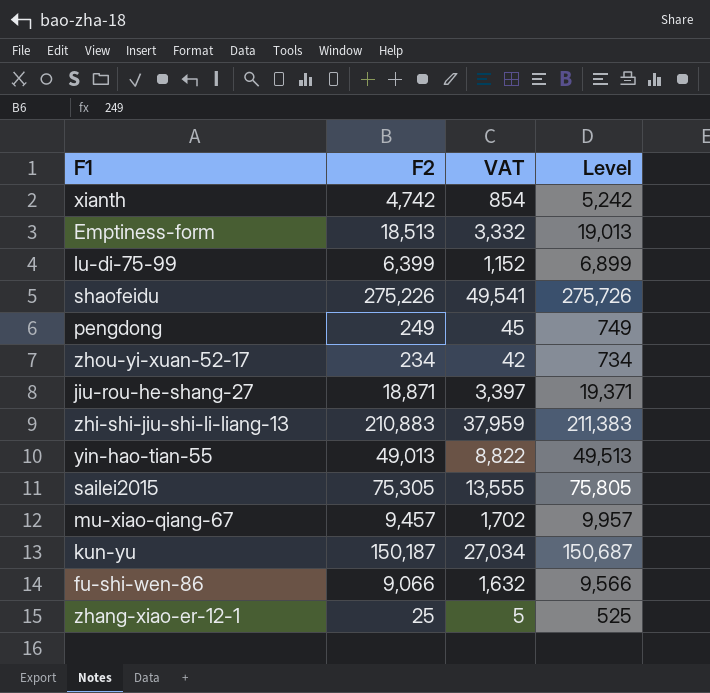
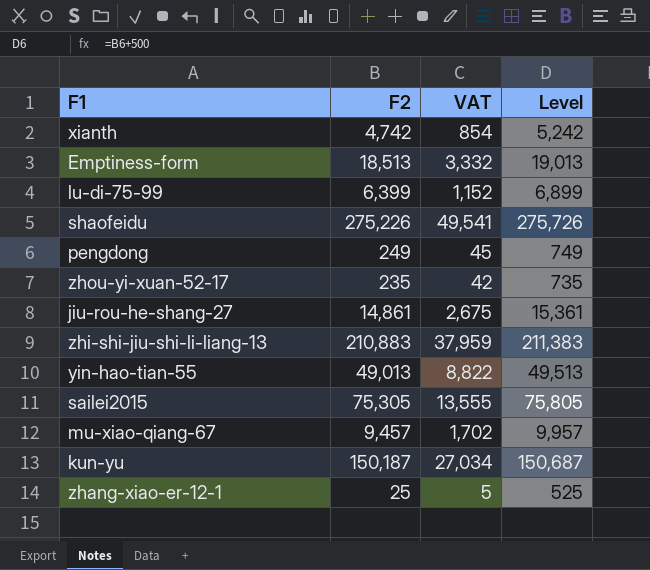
row fu-shi-wen-86: 9,066 | 1,632 | 9,566 -> none
zhou-yi-xuan-52-17 | F2: 234 -> 235
zhou-yi-xuan-52-17 | Level: 734 -> 735
jiu-rou-he-shang-27 | F2: 18,871 -> 14,861
jiu-rou-he-shang-27 | VAT: 3,397 -> 2,675
jiu-rou-he-shang-27 | Level: 19,371 -> 15,361

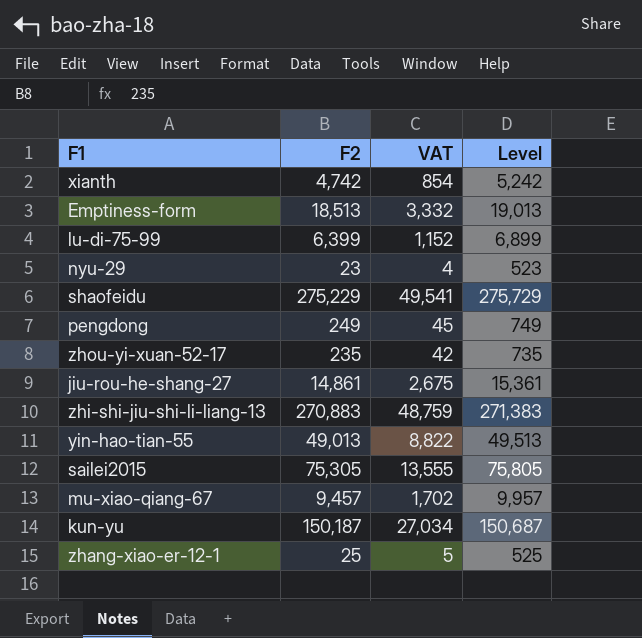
row nyu-29: none -> 23 | 4 | 523
shaofeidu | F2: 275,226 -> 275,229
shaofeidu | Level: 275,726 -> 275,729
zhi-shi-jiu-shi-li-liang-13 | F2: 210,883 -> 270,883
zhi-shi-jiu-shi-li-liang-13 | VAT: 37,959 -> 48,759
zhi-shi-jiu-shi-li-liang-13 | Level: 211,383 -> 271,383

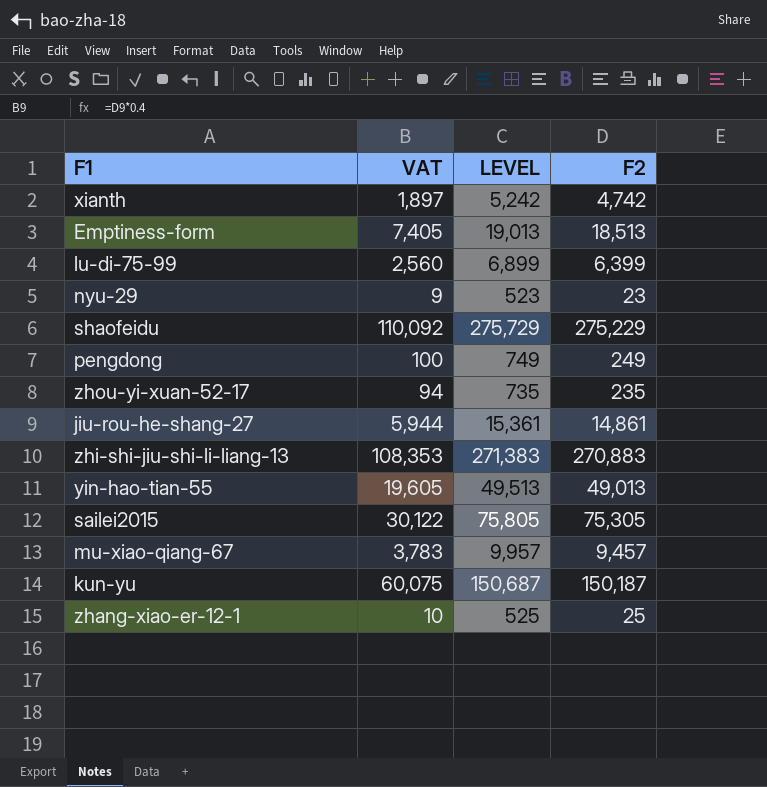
column VAT | formula: [F2] * 0.18 -> [F2] * 0.4
column name: Level -> LEVEL
column F2 | position: 2 -> 4

